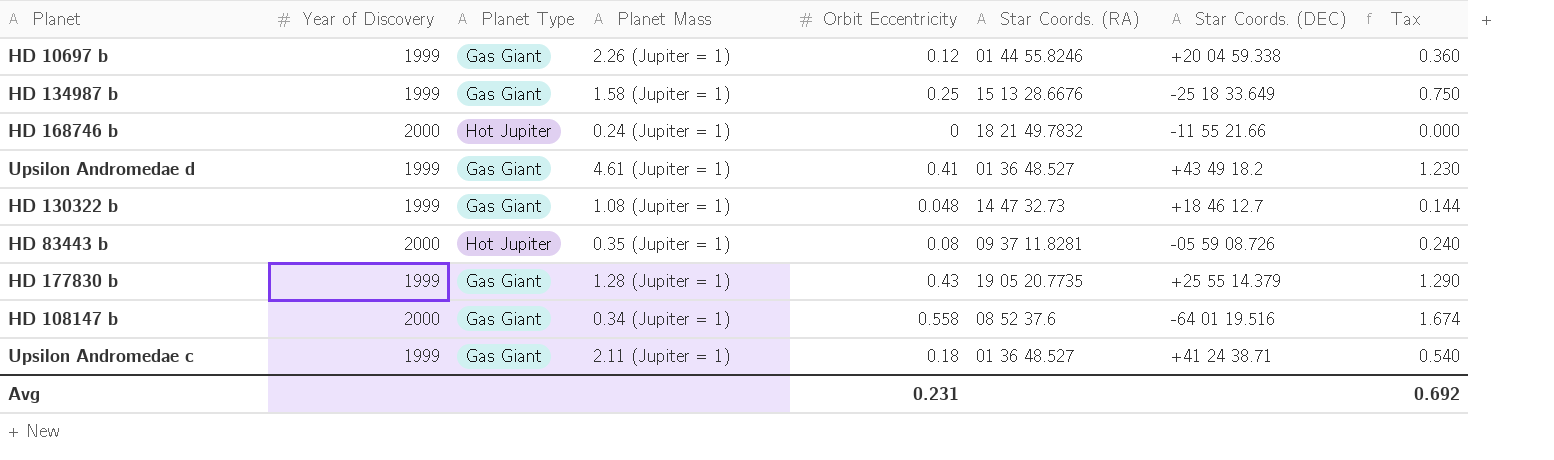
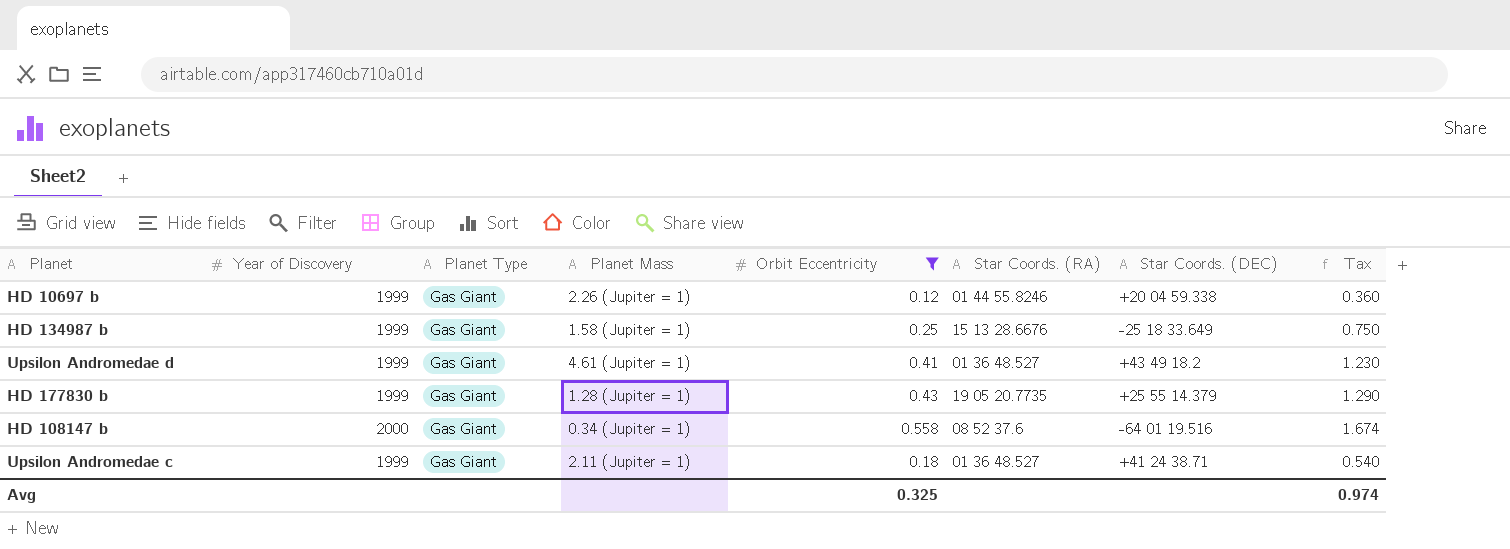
filter: none -> Orbit Eccentricity >= 0.12
Avg | Orbit Eccentricity: 0.231 -> 0.325
Avg | Tax: 0.692 -> 0.974

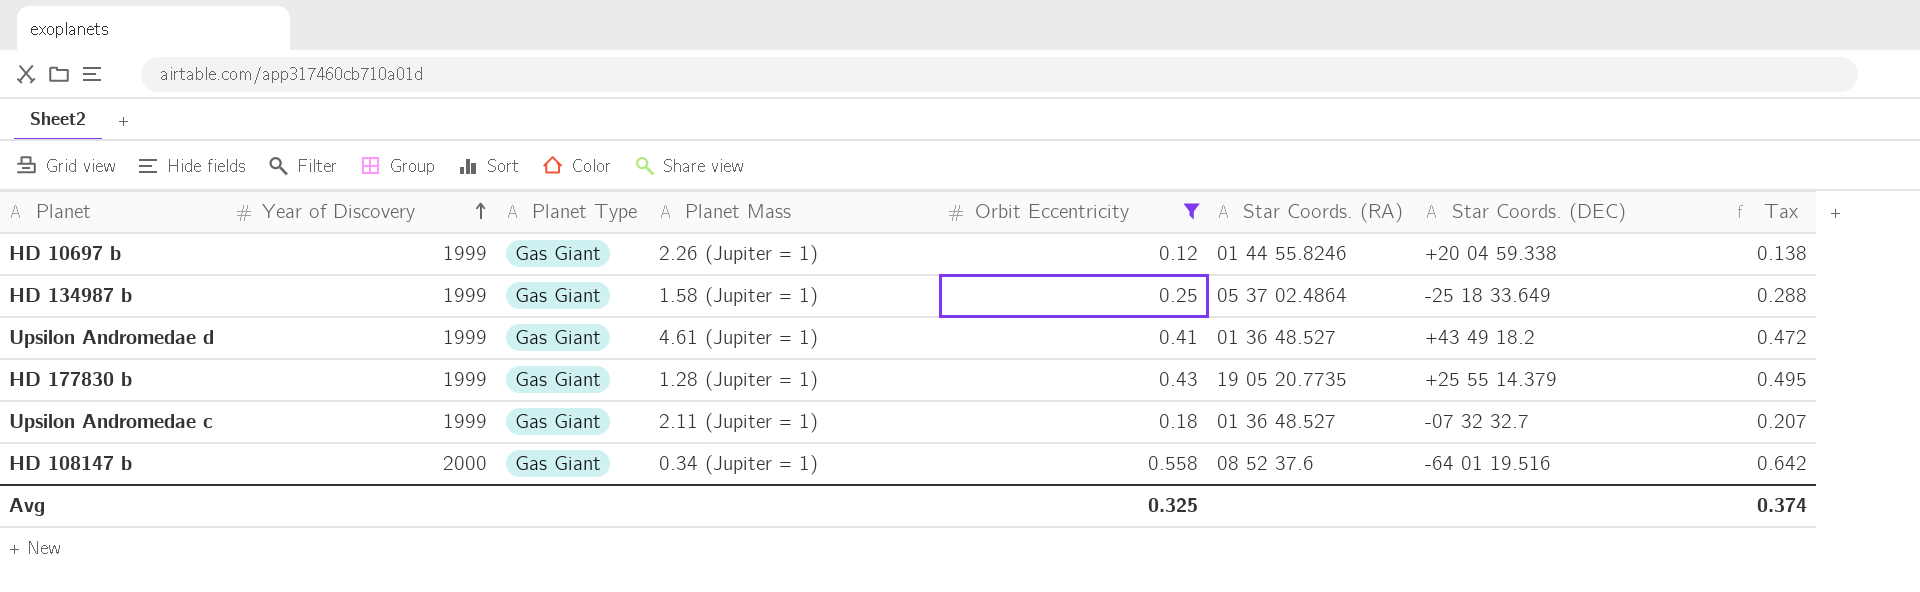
row order: none -> Year of Discovery ascending
column Tax | formula: [Orbit Eccentricity] * 3 -> [Orbit Eccentricity] * 1.15
HD 134987 b | Star Coords. (RA): 15 13 28.6676 -> 05 37 02.4864
Upsilon Andromedae c | Star Coords. (DEC): +41 24 38.71 -> -07 32 32.7
Avg | Tax: 0.974 -> 0.374

